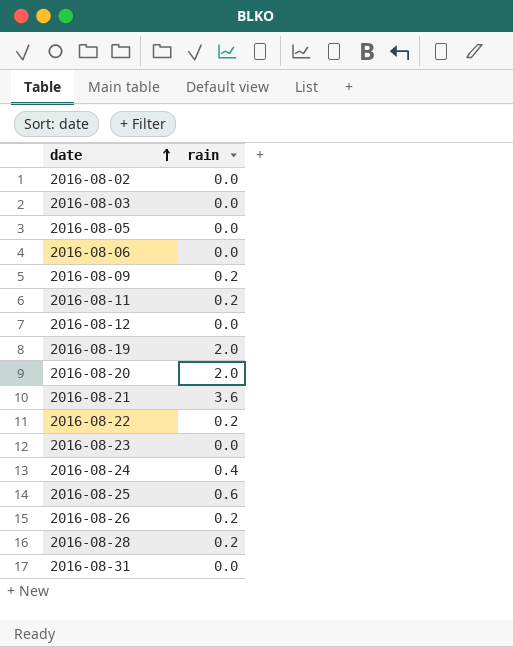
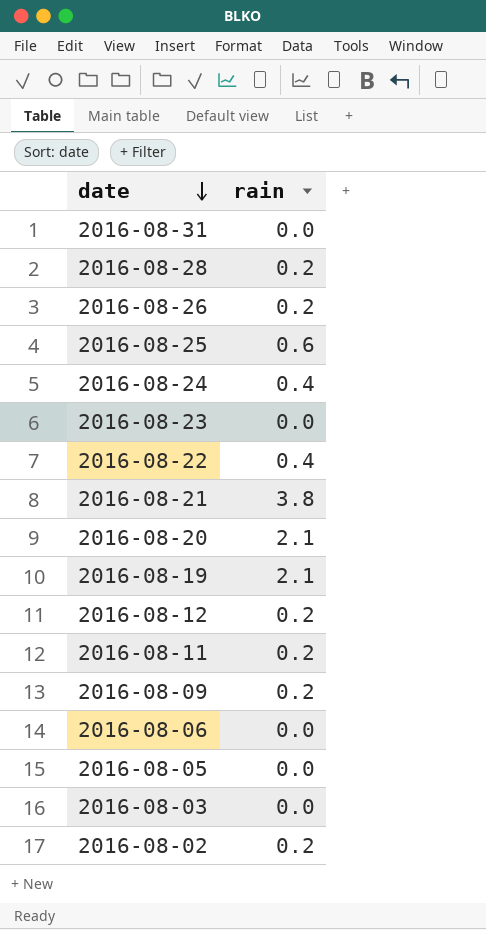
row order: date ascending -> date descending
2016-08-22 | rain: 0.2 -> 0.4
2016-08-21 | rain: 3.6 -> 3.8
2016-08-20 | rain: 2.0 -> 2.1
2016-08-19 | rain: 2.0 -> 2.1
2016-08-12 | rain: 0.0 -> 0.2
2016-08-02 | rain: 0.0 -> 0.2

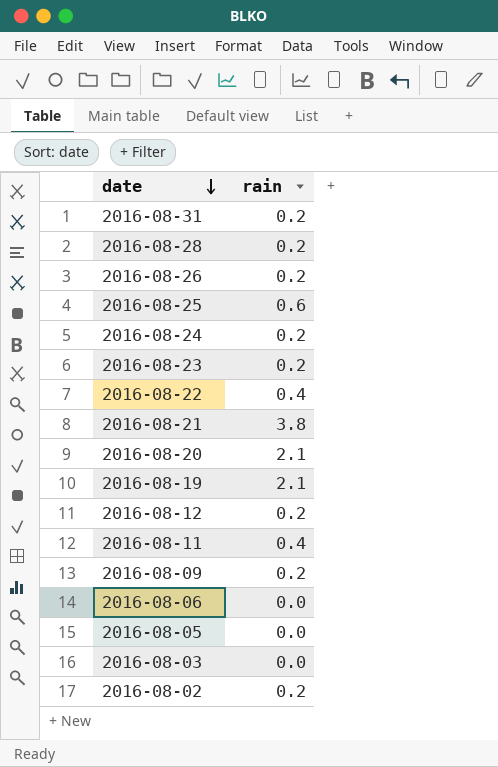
2016-08-31 | rain: 0.0 -> 0.2
2016-08-24 | rain: 0.4 -> 0.2
2016-08-23 | rain: 0.0 -> 0.2
2016-08-11 | rain: 0.2 -> 0.4

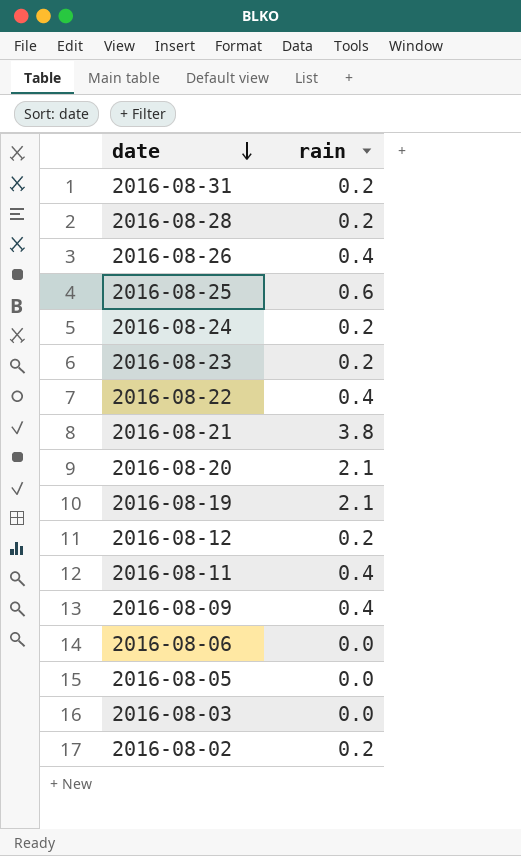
2016-08-26 | rain: 0.2 -> 0.4
2016-08-09 | rain: 0.2 -> 0.4

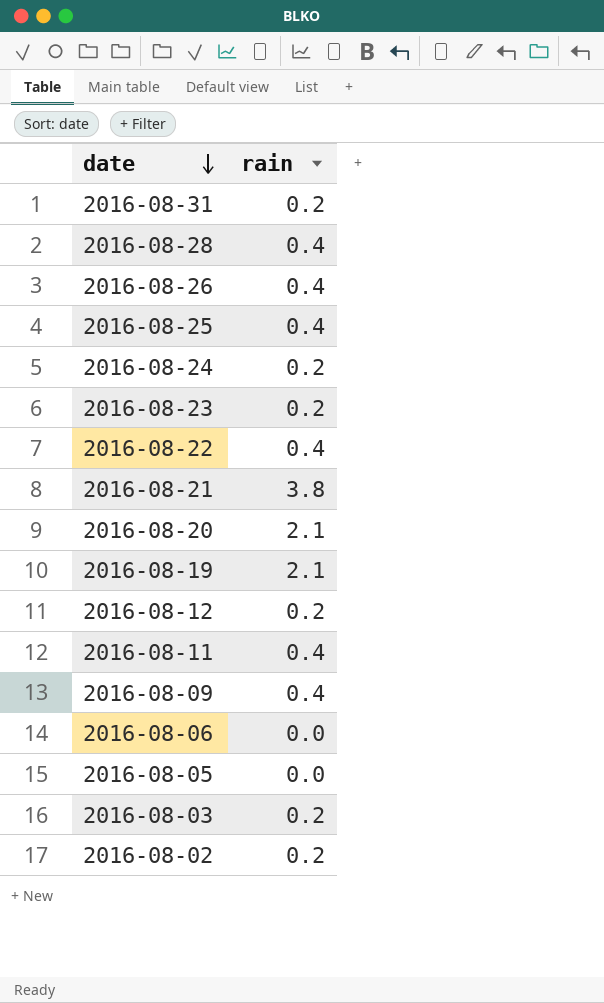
2016-08-28 | rain: 0.2 -> 0.4
2016-08-25 | rain: 0.6 -> 0.4
2016-08-03 | rain: 0.0 -> 0.2

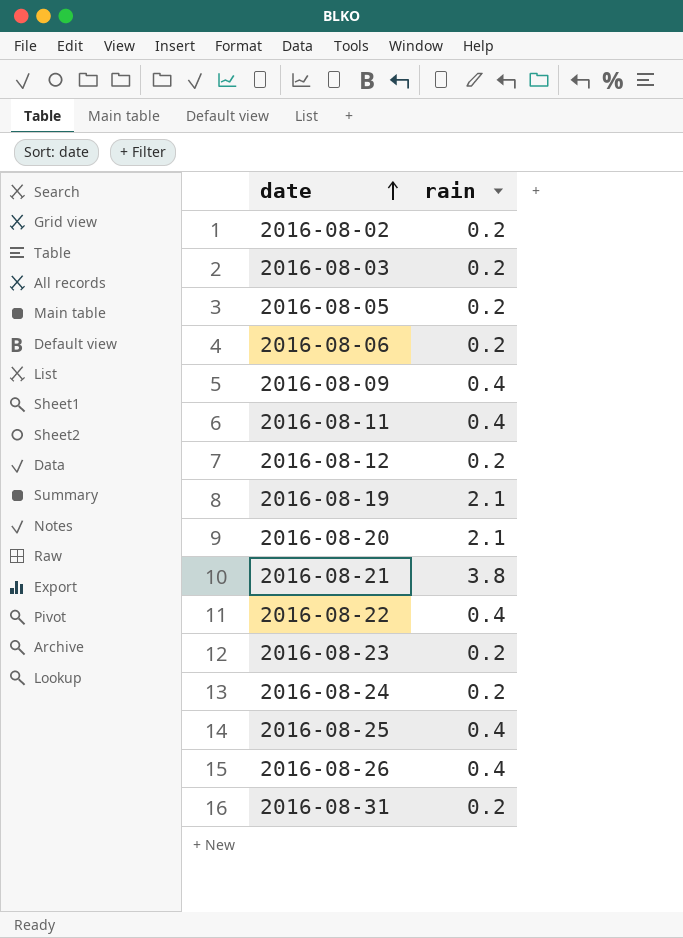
row order: date descending -> date ascending
row 2016-08-28: 0.4 -> none
2016-08-05 | rain: 0.0 -> 0.2
2016-08-06 | rain: 0.0 -> 0.2

